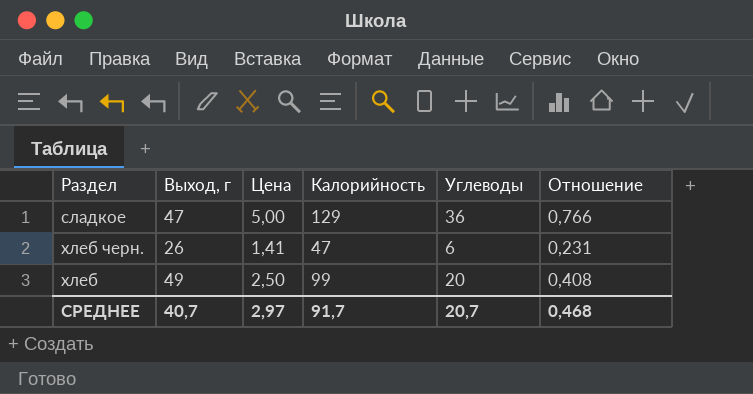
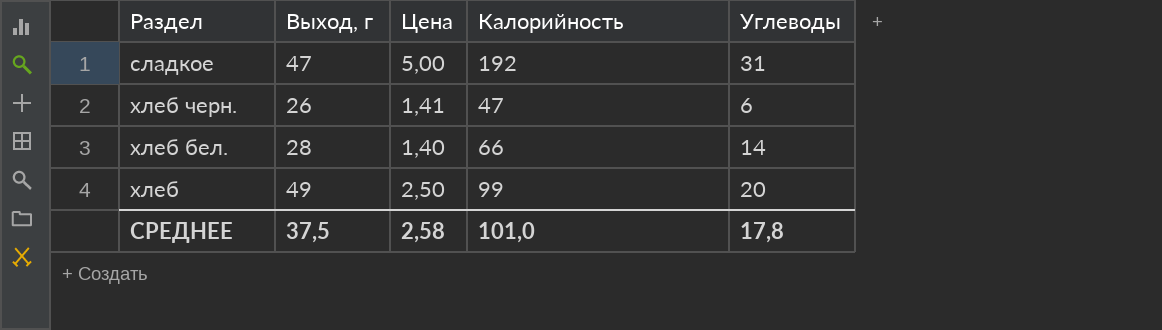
column Отношение | formula: [Углеводы] / [Выход, г] -> none
сладкое | Калорийность: 129 -> 192
сладкое | Углеводы: 36 -> 31
row хлеб бел.: none -> 28 | 1,40 | 66 | 14
СРЕДНЕЕ | Выход, г: 40,7 -> 37,5
СРЕДНЕЕ | Цена: 2,97 -> 2,58
СРЕДНЕЕ | Калорийность: 91,7 -> 101,0
СРЕДНЕЕ | Углеводы: 20,7 -> 17,8

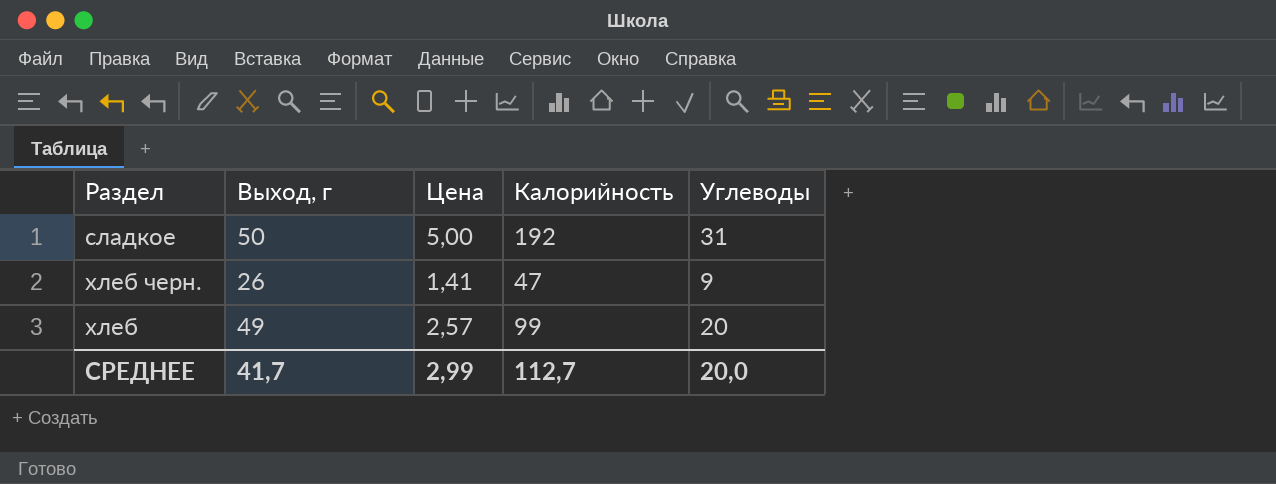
row хлеб бел.: 28 | 1,40 | 66 | 14 -> none
сладкое | Выход, г: 47 -> 50
хлеб черн. | Углеводы: 6 -> 9
хлеб | Цена: 2,50 -> 2,57
СРЕДНЕЕ | Выход, г: 37,5 -> 41,7
СРЕДНЕЕ | Цена: 2,58 -> 2,99
СРЕДНЕЕ | Калорийность: 101,0 -> 112,7
СРЕДНЕЕ | Углеводы: 17,8 -> 20,0

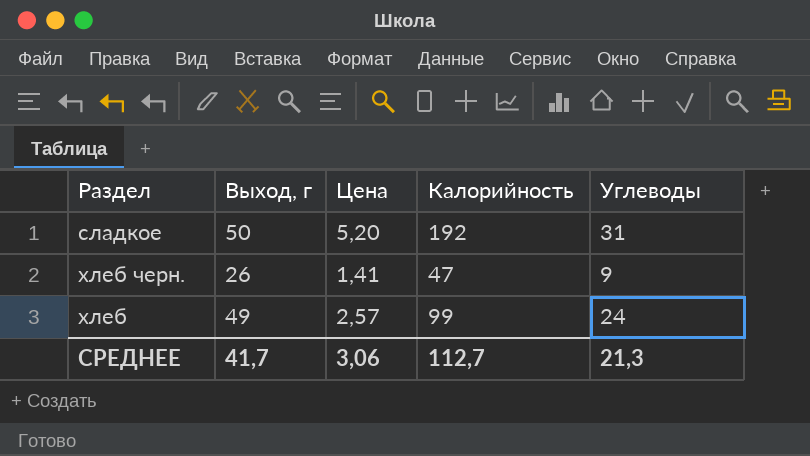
сладкое | Цена: 5,00 -> 5,20
хлеб | Углеводы: 20 -> 24
СРЕДНЕЕ | Цена: 2,99 -> 3,06
СРЕДНЕЕ | Углеводы: 20,0 -> 21,3

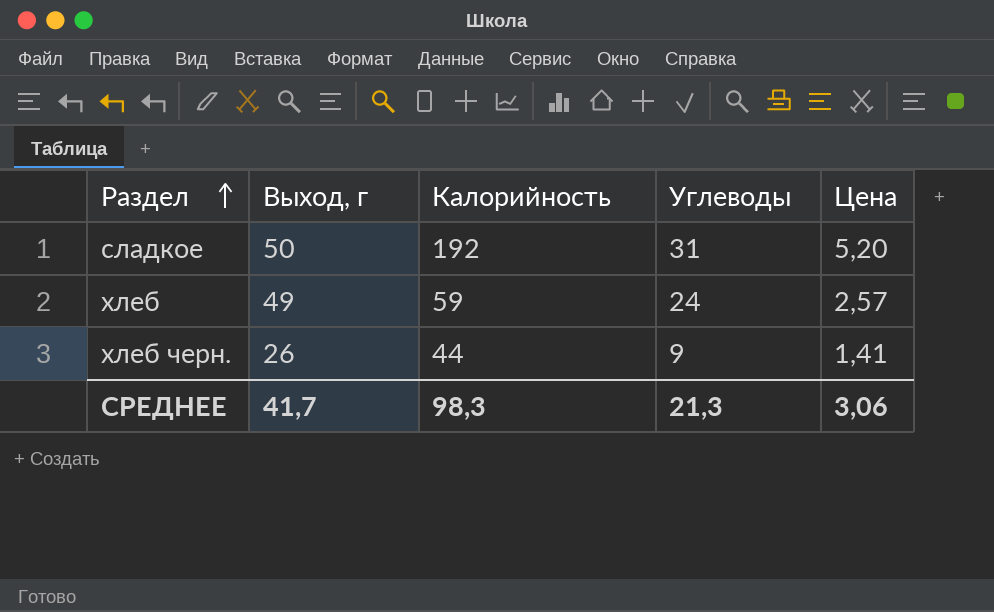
row order: none -> Раздел ascending
column Цена | position: 3 -> 5
хлеб | Калорийность: 99 -> 59
хлеб черн. | Калорийность: 47 -> 44
СРЕДНЕЕ | Калорийность: 112,7 -> 98,3

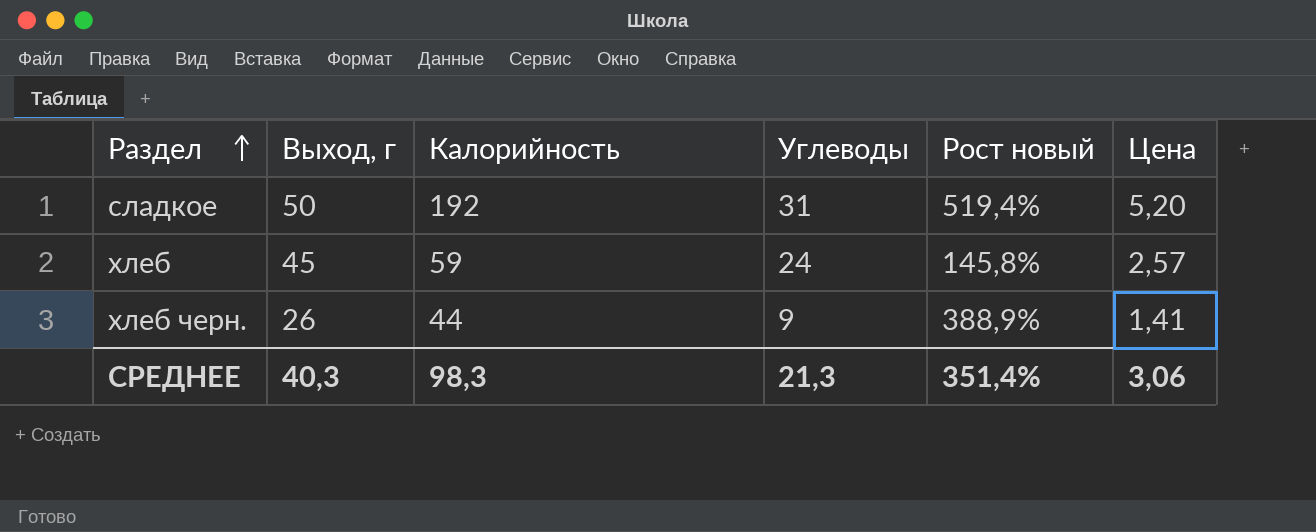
column Рост новый | formula: none -> ([Калорийность] - [Углеводы]) / [Углеводы]
хлеб | Выход, г: 49 -> 45
СРЕДНЕЕ | Выход, г: 41,7 -> 40,3

